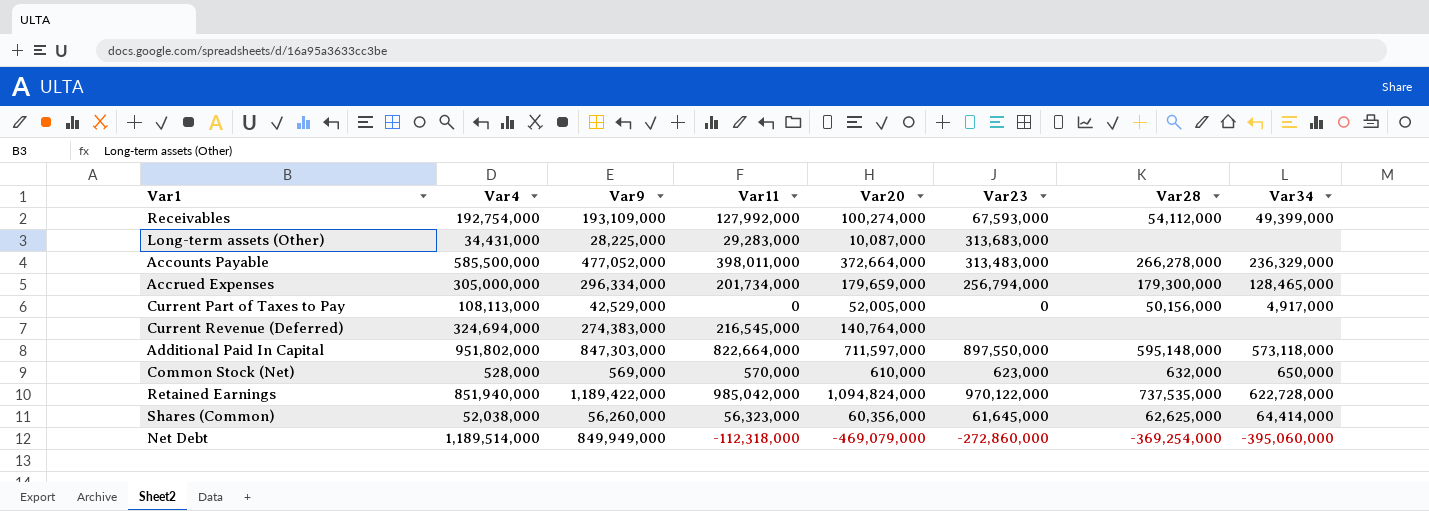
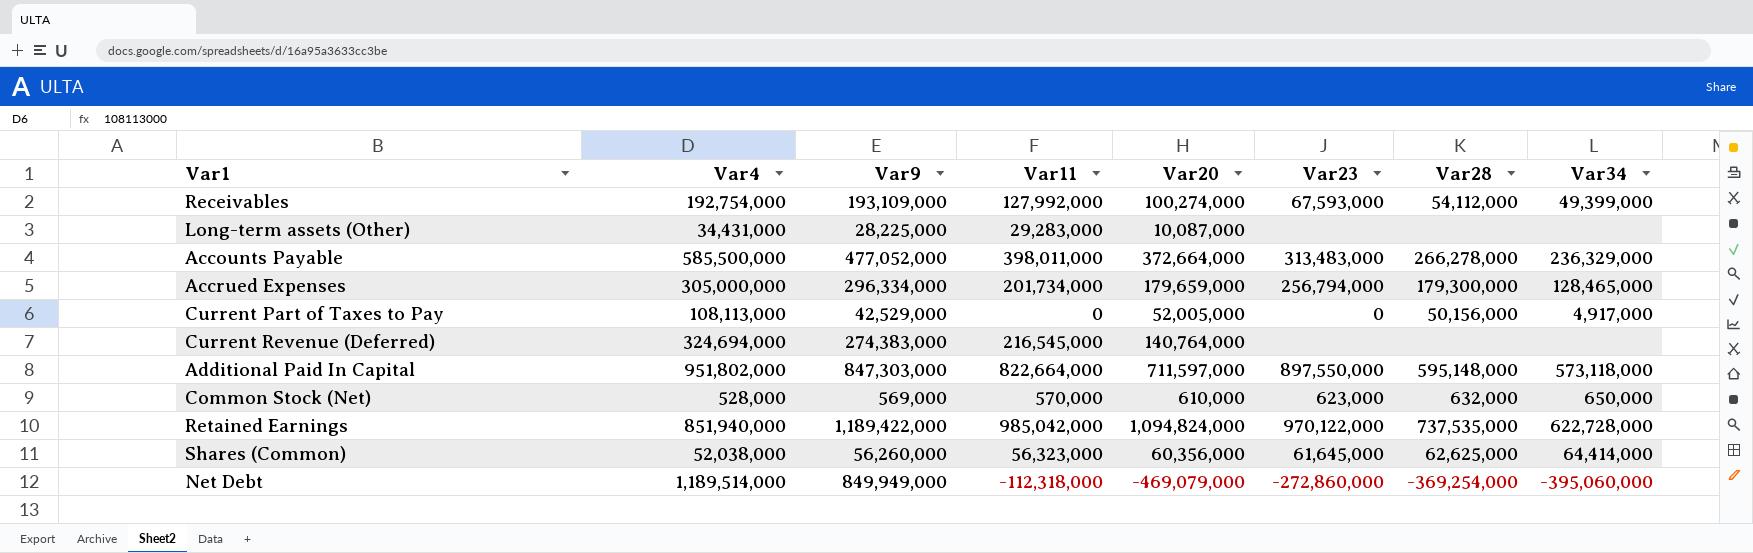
Long-term assets (Other) | Var23: 313,683,000 -> none

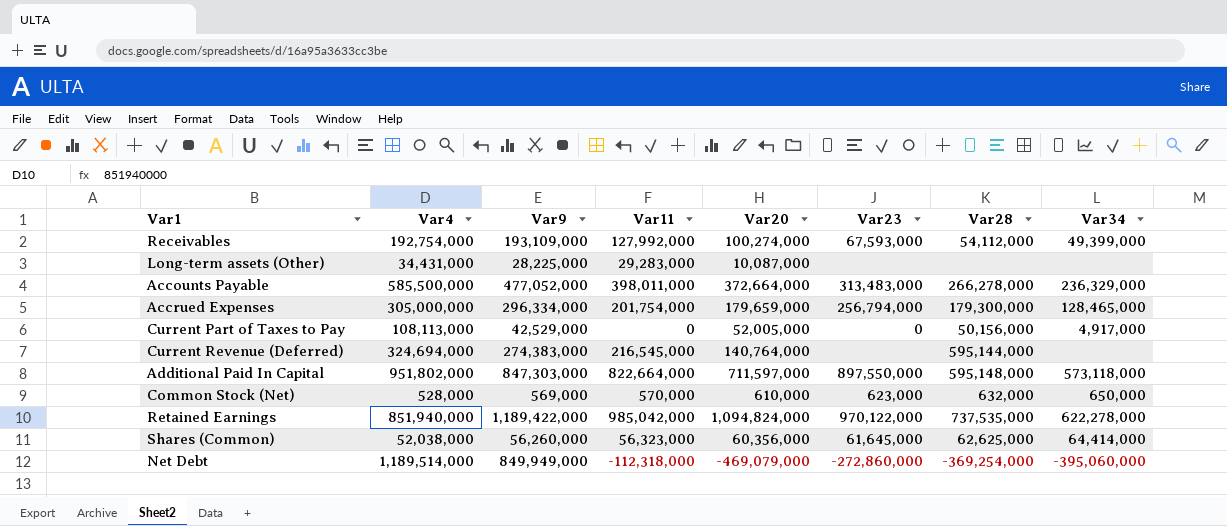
Accrued Expenses | Var11: 201,734,000 -> 201,754,000
Current Revenue (Deferred) | Var28: none -> 595,144,000
Retained Earnings | Var34: 622,728,000 -> 622,278,000

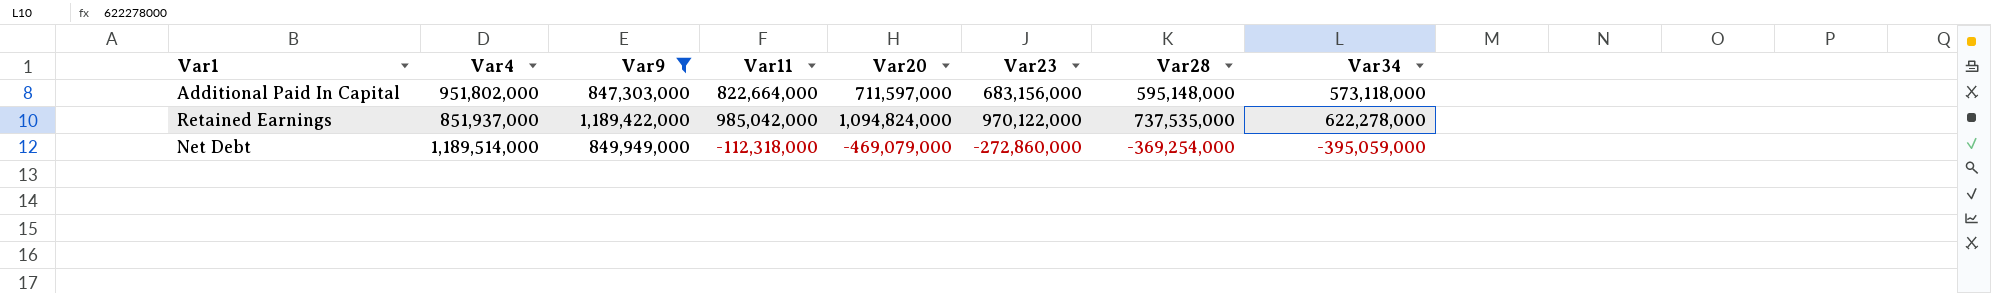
filter: none -> Var9 >= 847,303,000
Additional Paid In Capital | Var23: 897,550,000 -> 683,156,000
Retained Earnings | Var4: 851,940,000 -> 851,937,000
Net Debt | Var34: -395,060,000 -> -395,059,000

